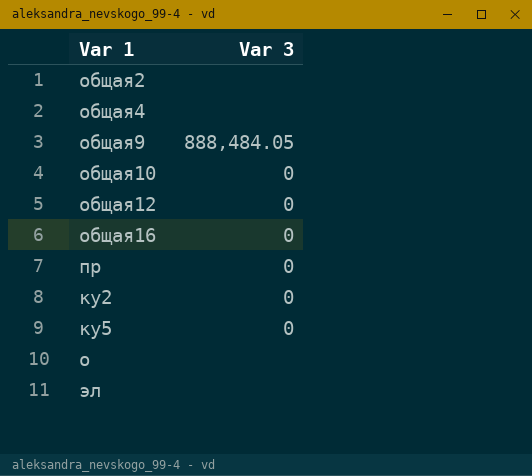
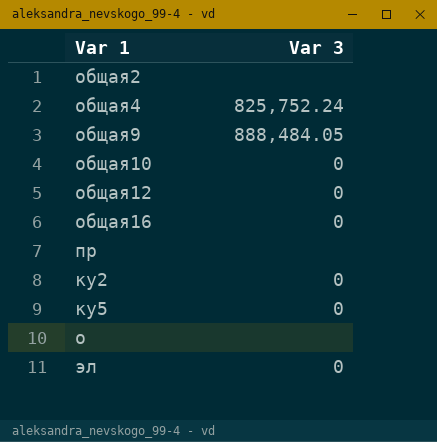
общая4 | Var 3: none -> 825,752.24
пр | Var 3: 0 -> none
эл | Var 3: none -> 0

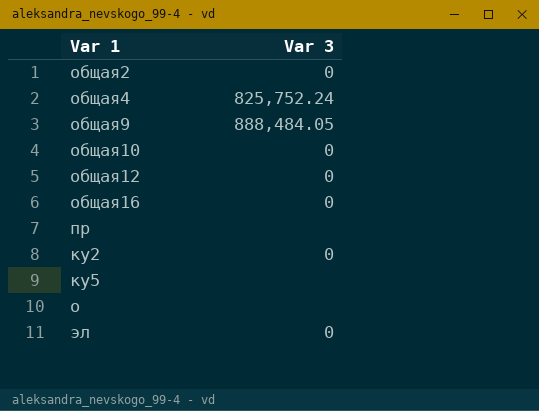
общая2 | Var 3: none -> 0
ку5 | Var 3: 0 -> none

